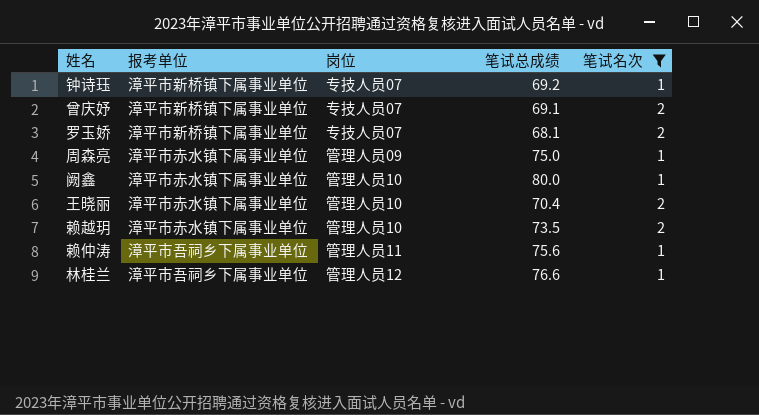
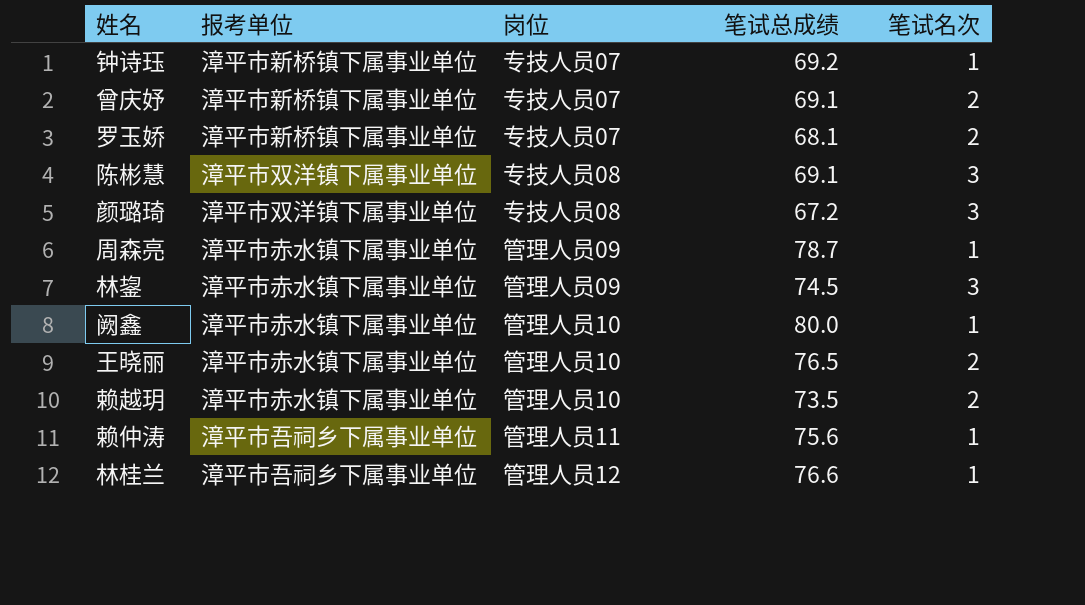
filter: 笔试名次 != 3 -> none
周森亮 | 笔试总成绩: 75.0 -> 78.7
王晓丽 | 笔试总成绩: 70.4 -> 76.5

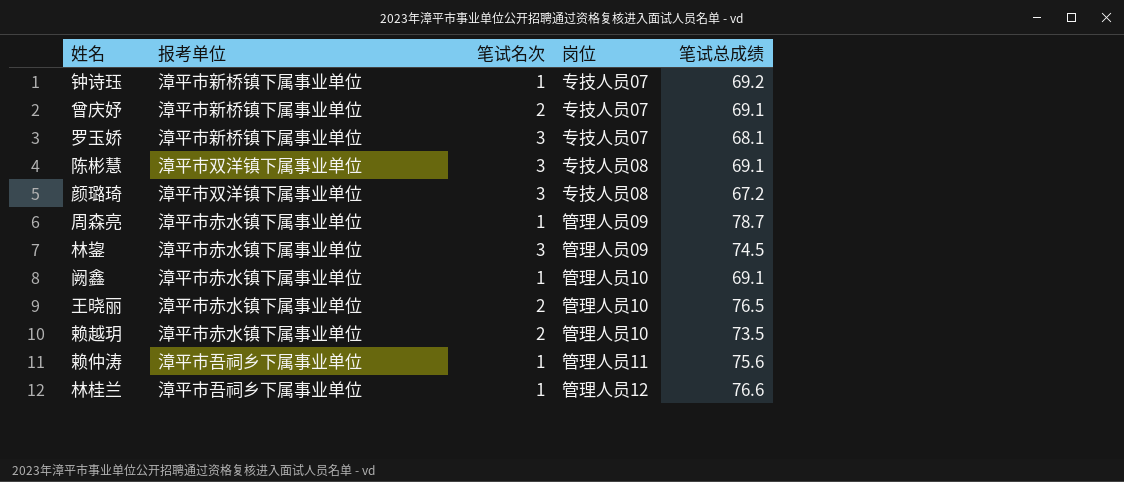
column 笔试名次 | position: 5 -> 3
罗玉娇 | 笔试名次: 2 -> 3
阙鑫 | 笔试总成绩: 80.0 -> 69.1

